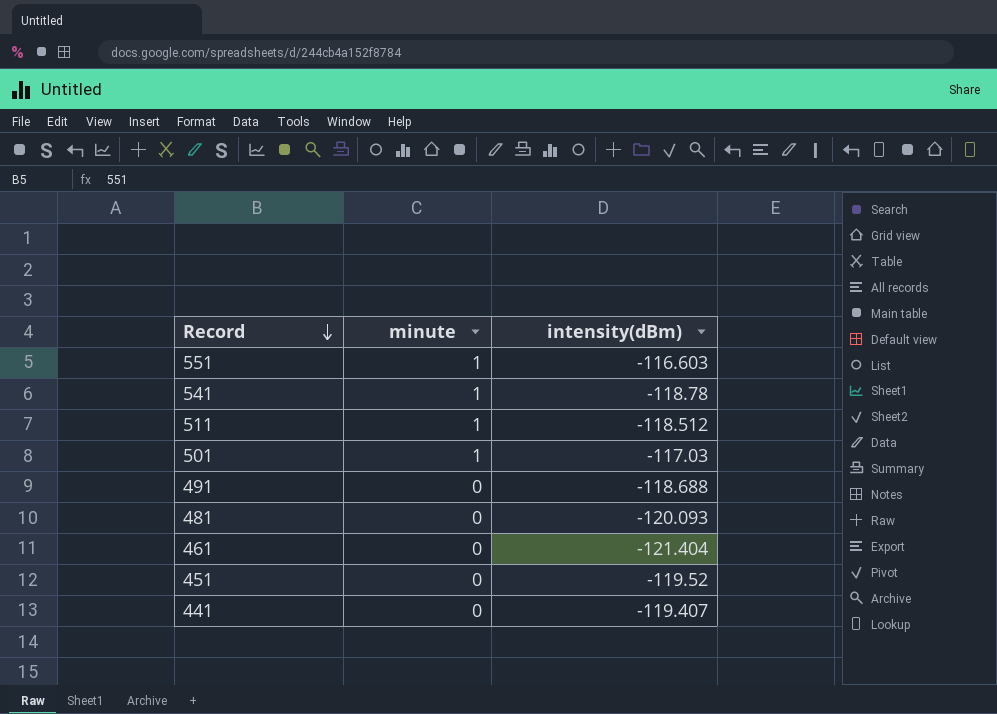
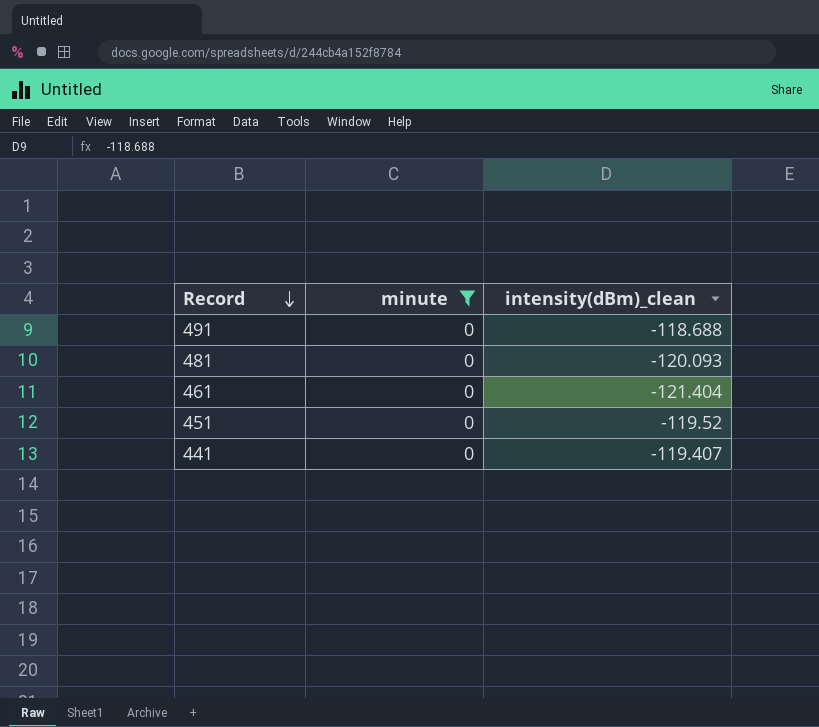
filter: none -> minute = 0
column name: intensity(dBm) -> intensity(dBm)_clean

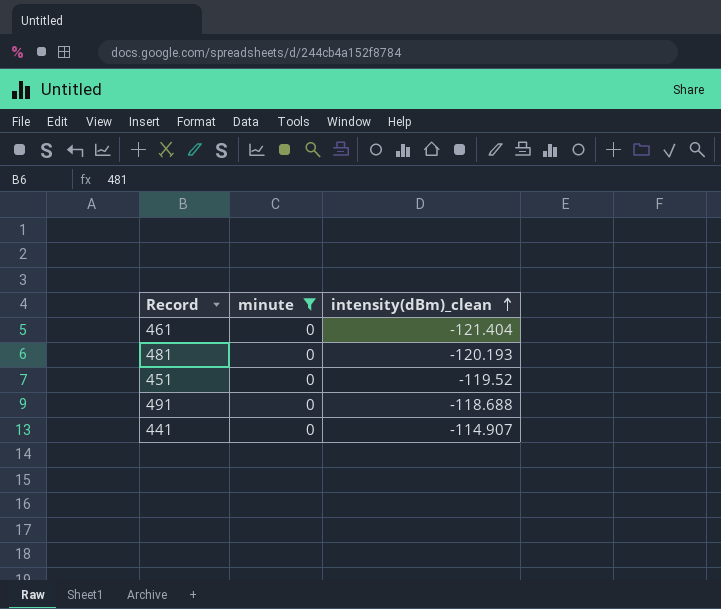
row order: Record descending -> intensity(dBm)_clean ascending
481 | intensity(dBm)_clean: -120.093 -> -120.193
441 | intensity(dBm)_clean: -119.407 -> -114.907

